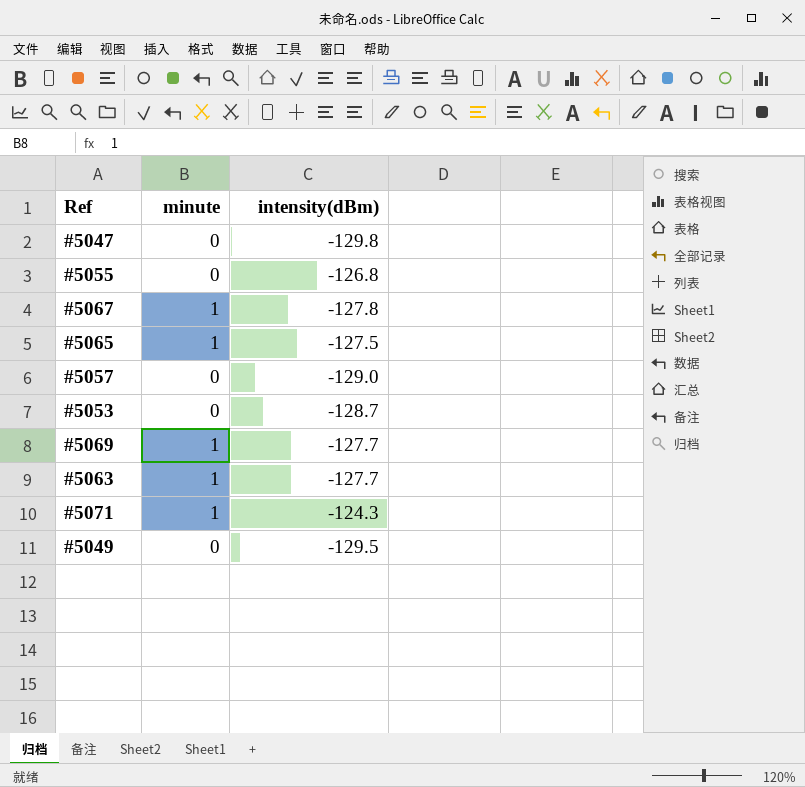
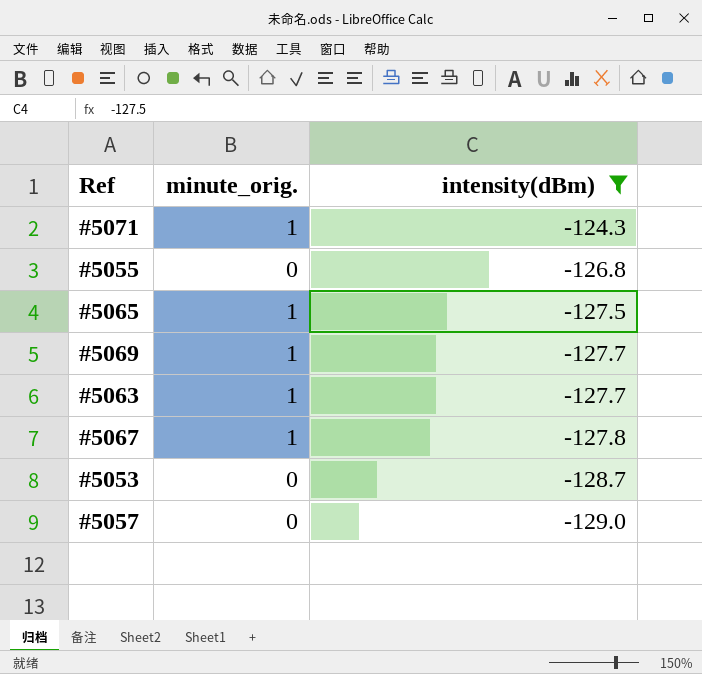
filter: none -> intensity(dBm) >= -129.0
row order: none -> intensity(dBm) descending
column name: minute -> minute_orig.

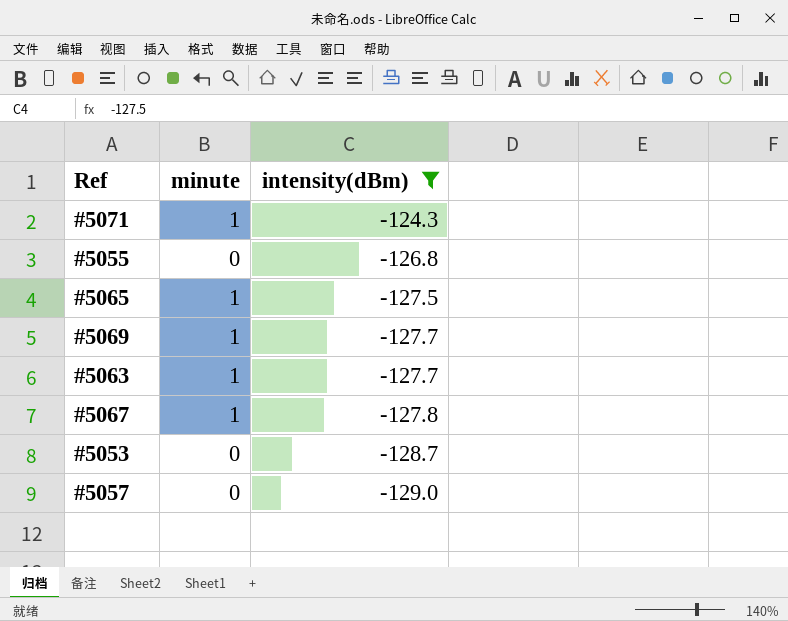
column name: minute_orig. -> minute

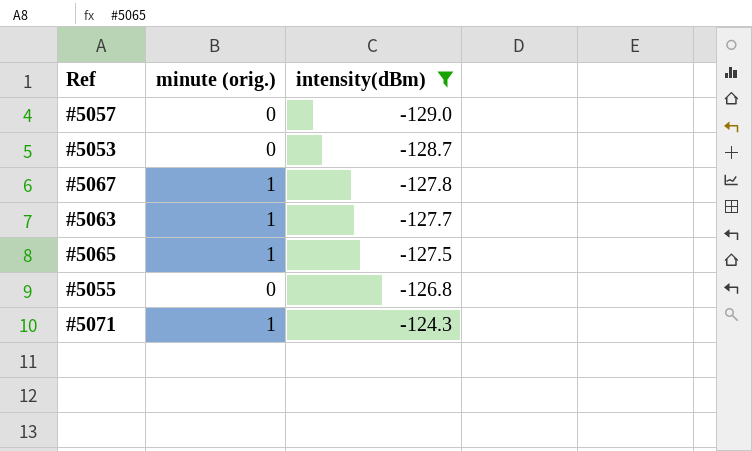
row order: intensity(dBm) descending -> intensity(dBm) ascending
column name: minute -> minute (orig.)
row #5069: 1 | -127.7 -> none

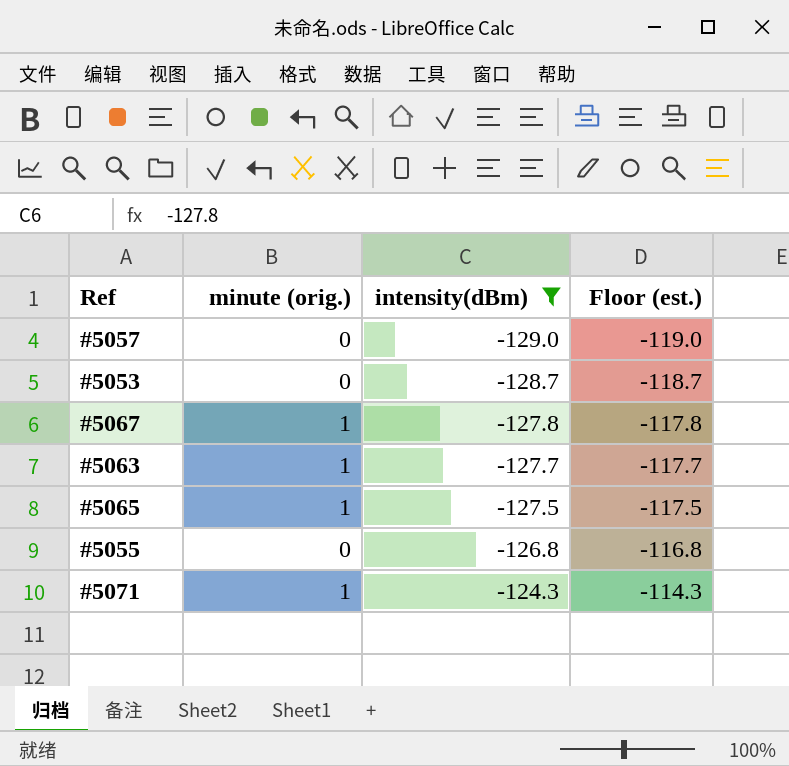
column Floor (est.) | formula: none -> [intensity(dBm)] + 10

